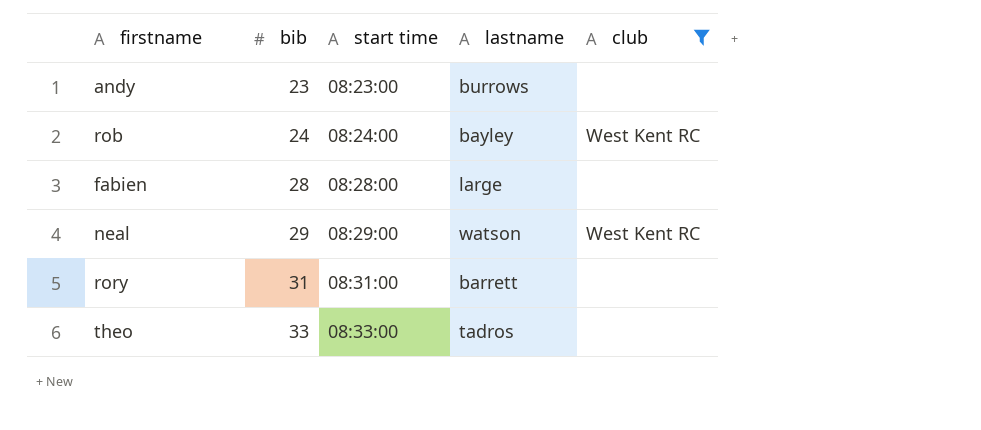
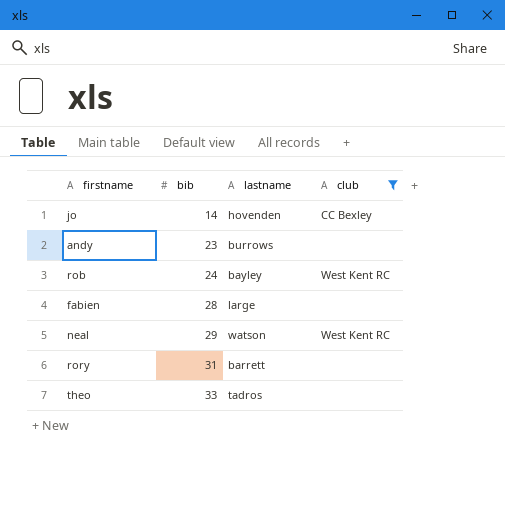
column start time | position: 3 -> none
row jo: none -> 14 | hovenden | CC Bexley

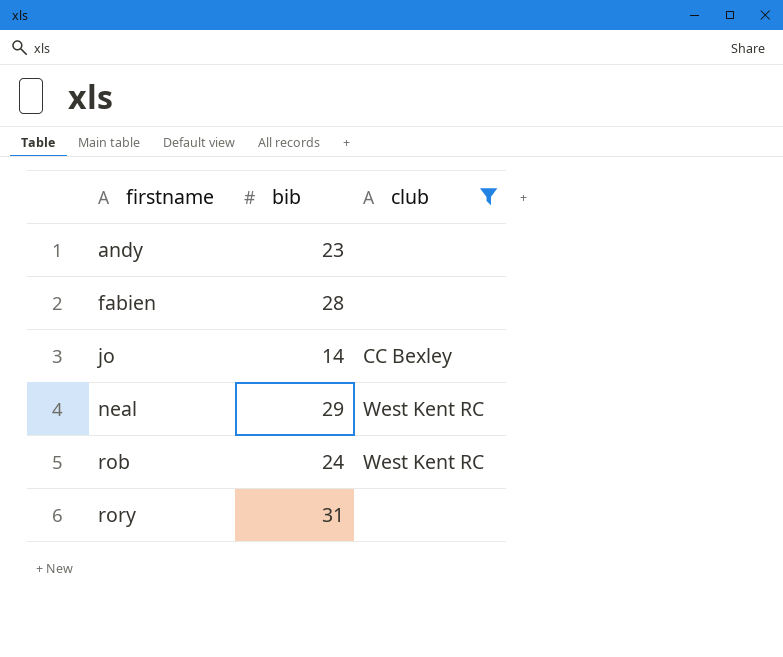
row order: bib ascending -> firstname ascending
column lastname | position: 3 -> none
row theo: 33 | tadros | none -> none

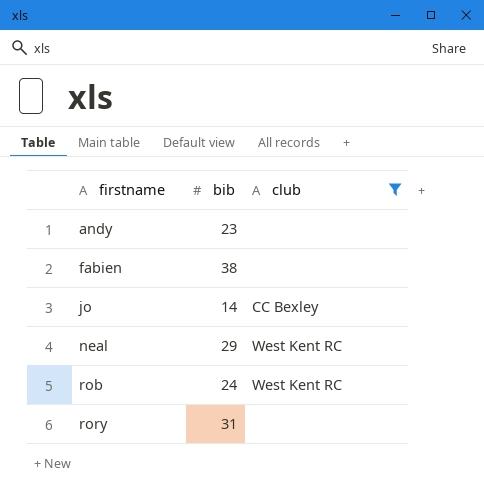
fabien | bib: 28 -> 38

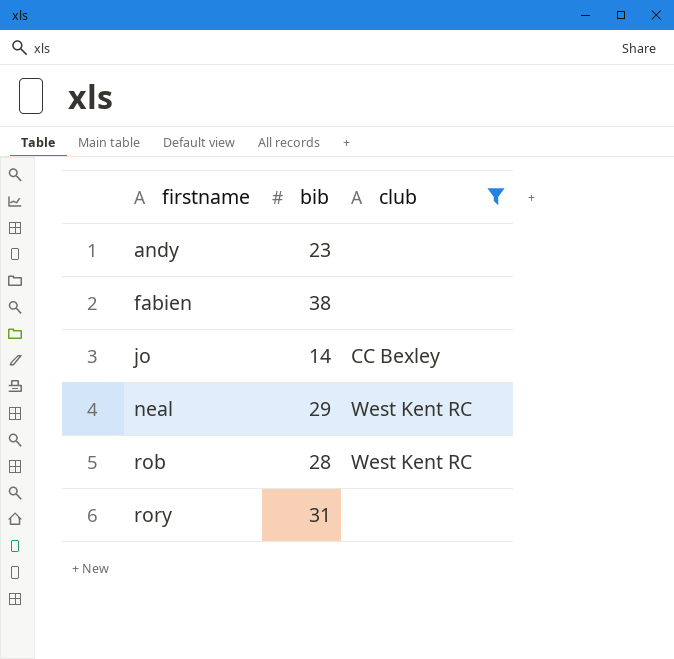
rob | bib: 24 -> 28

